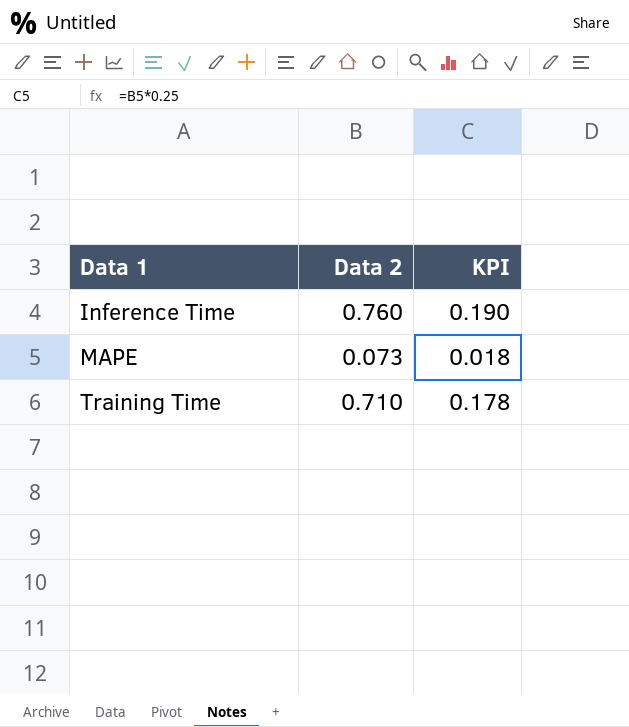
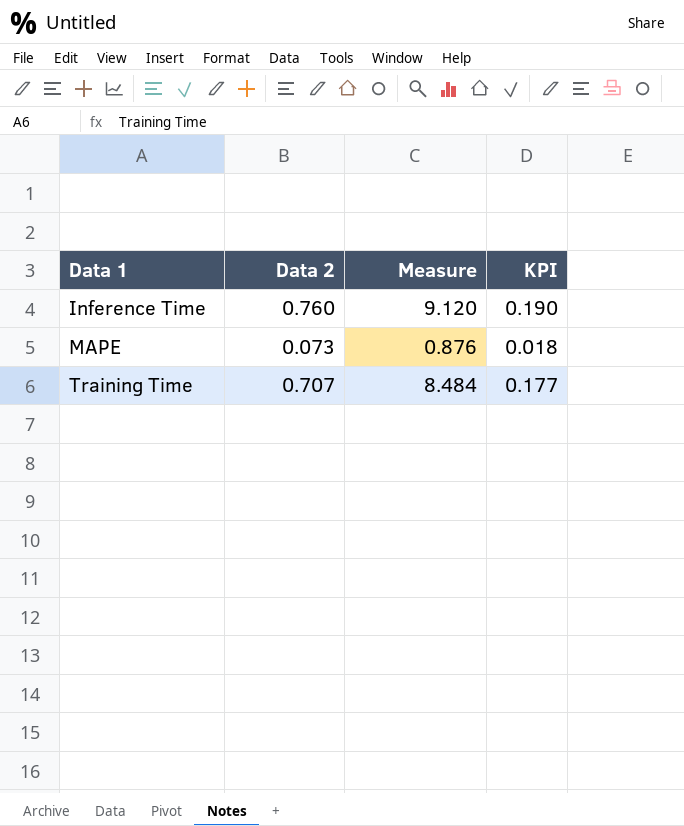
column Measure | formula: none -> [Data 2] * 12
Training Time | Data 2: 0.710 -> 0.707
Training Time | KPI: 0.178 -> 0.177

